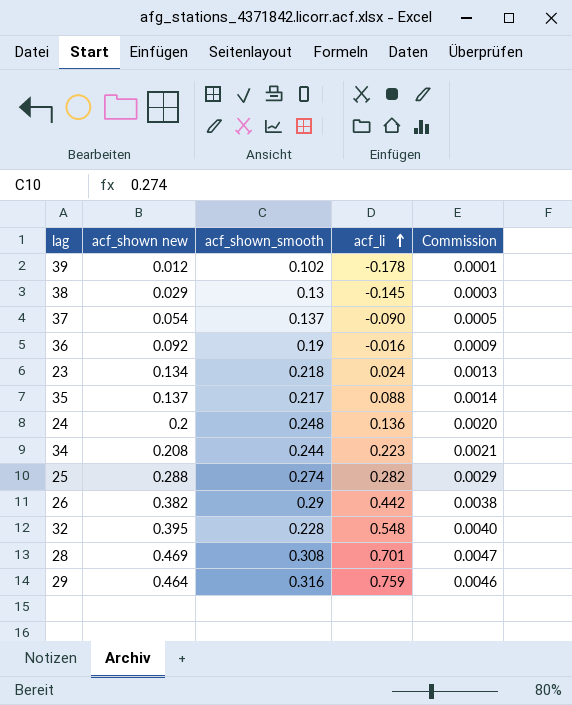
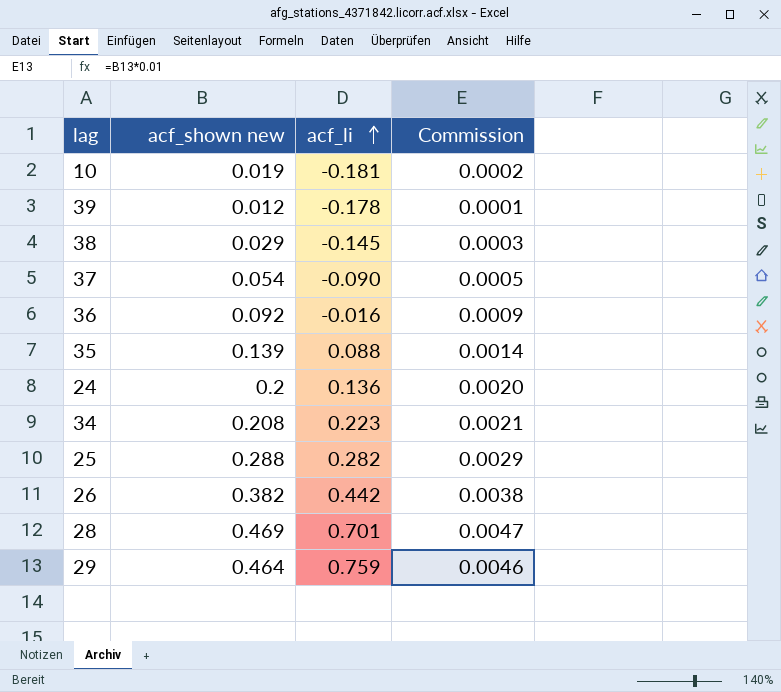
column acf_shown_smooth | position: 3 -> none
row 23: 0.134 | 0.218 | 0.024 | 0.0013 -> none
row 32: 0.395 | 0.228 | 0.548 | 0.0040 -> none
row 10: none -> 0.019 | -0.181 | 0.0002
35 | acf_shown new: 0.137 -> 0.139

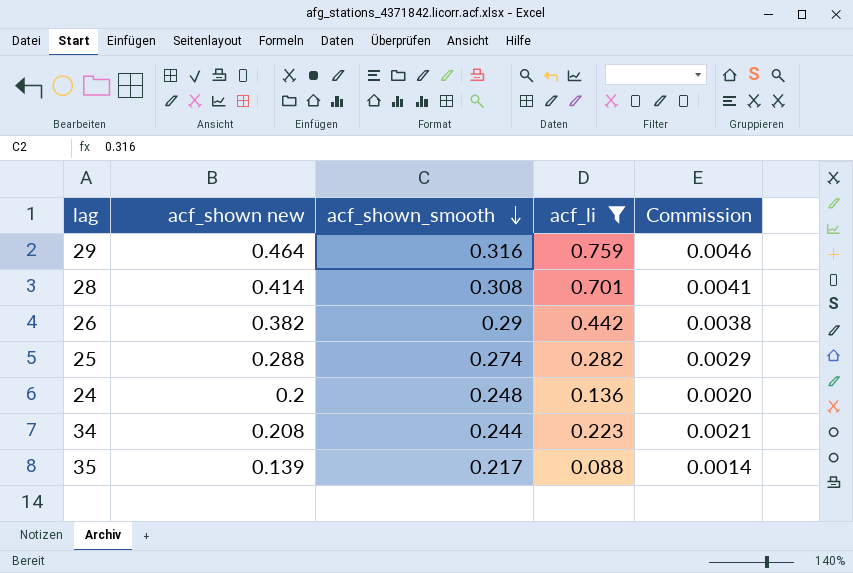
filter: none -> acf_li >= 0.088
row order: acf_li ascending -> acf_shown_smooth descending
column acf_shown_smooth | position: none -> 3
28 | acf_shown new: 0.469 -> 0.414
28 | Commission: 0.0047 -> 0.0041

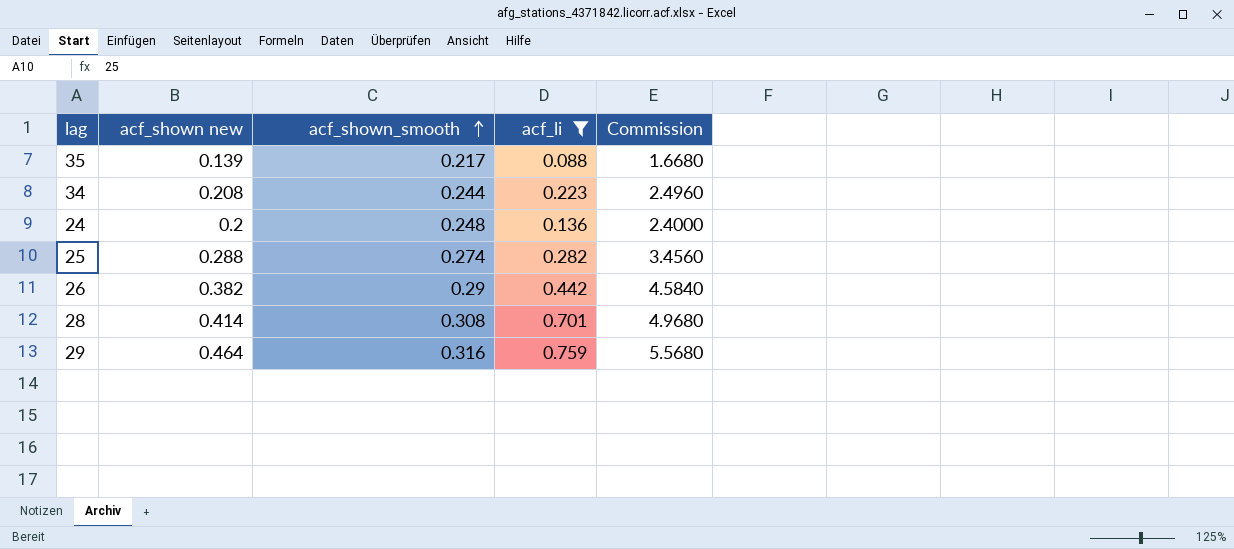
row order: acf_shown_smooth descending -> acf_shown_smooth ascending
column Commission | formula: [acf_shown new] * 0.01 -> [acf_shown new] * 12

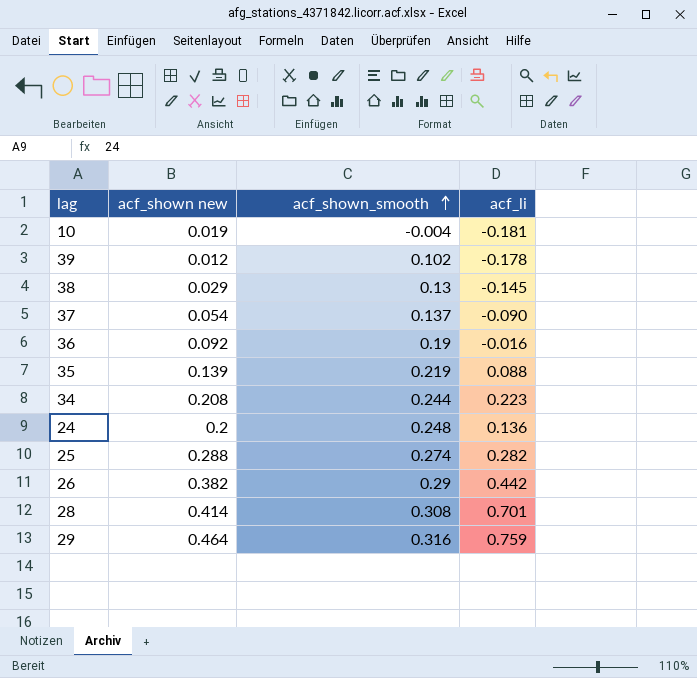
filter: acf_li >= 0.088 -> none
column Commission | formula: [acf_shown new] * 12 -> none
35 | acf_shown_smooth: 0.217 -> 0.219

